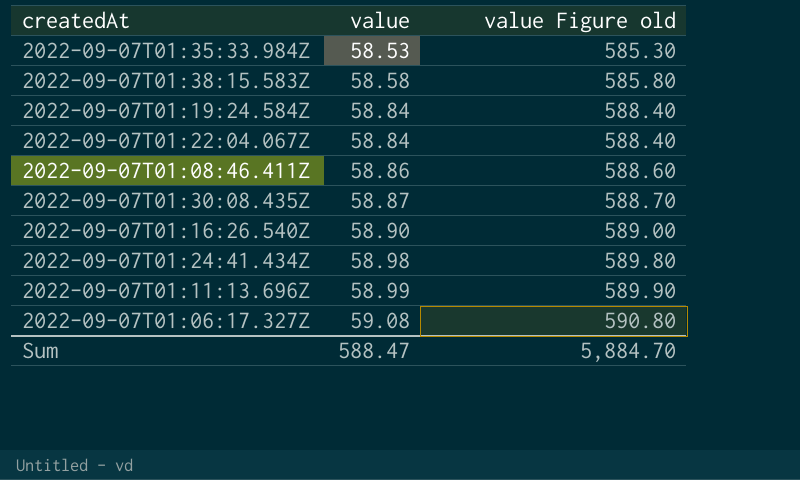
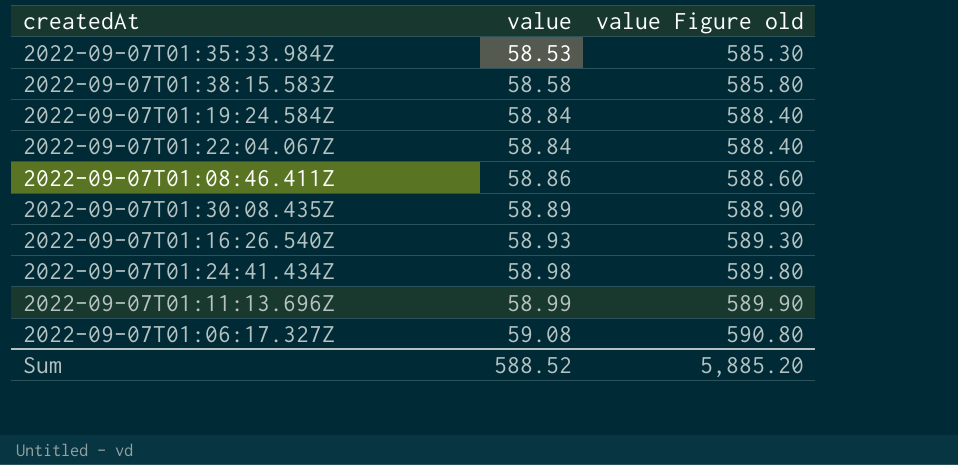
2022-09-07T01:30:08.435Z | value: 58.87 -> 58.89
2022-09-07T01:30:08.435Z | value Figure old: 588.70 -> 588.90
2022-09-07T01:16:26.540Z | value: 58.90 -> 58.93
2022-09-07T01:16:26.540Z | value Figure old: 589.00 -> 589.30
Sum | value: 588.47 -> 588.52
Sum | value Figure old: 5,884.70 -> 5,885.20

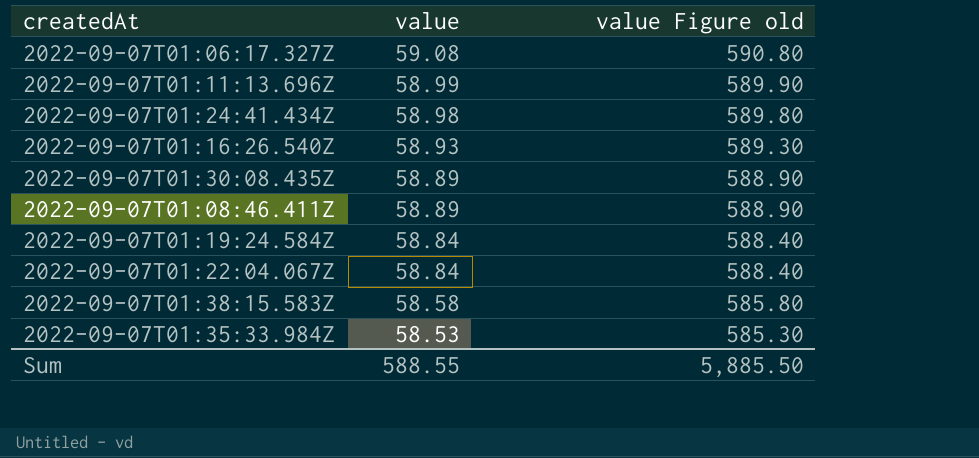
row order: value ascending -> value descending
2022-09-07T01:08:46.411Z | value: 58.86 -> 58.89
2022-09-07T01:08:46.411Z | value Figure old: 588.60 -> 588.90
Sum | value: 588.52 -> 588.55
Sum | value Figure old: 5,885.20 -> 5,885.50

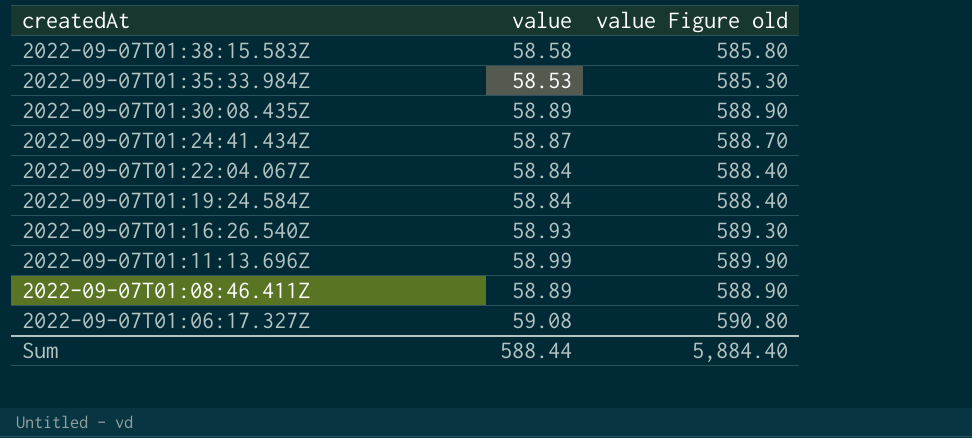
row order: value descending -> createdAt descending
2022-09-07T01:24:41.434Z | value: 58.98 -> 58.87
2022-09-07T01:24:41.434Z | value Figure old: 589.80 -> 588.70
Sum | value: 588.55 -> 588.44
Sum | value Figure old: 5,885.50 -> 5,884.40

